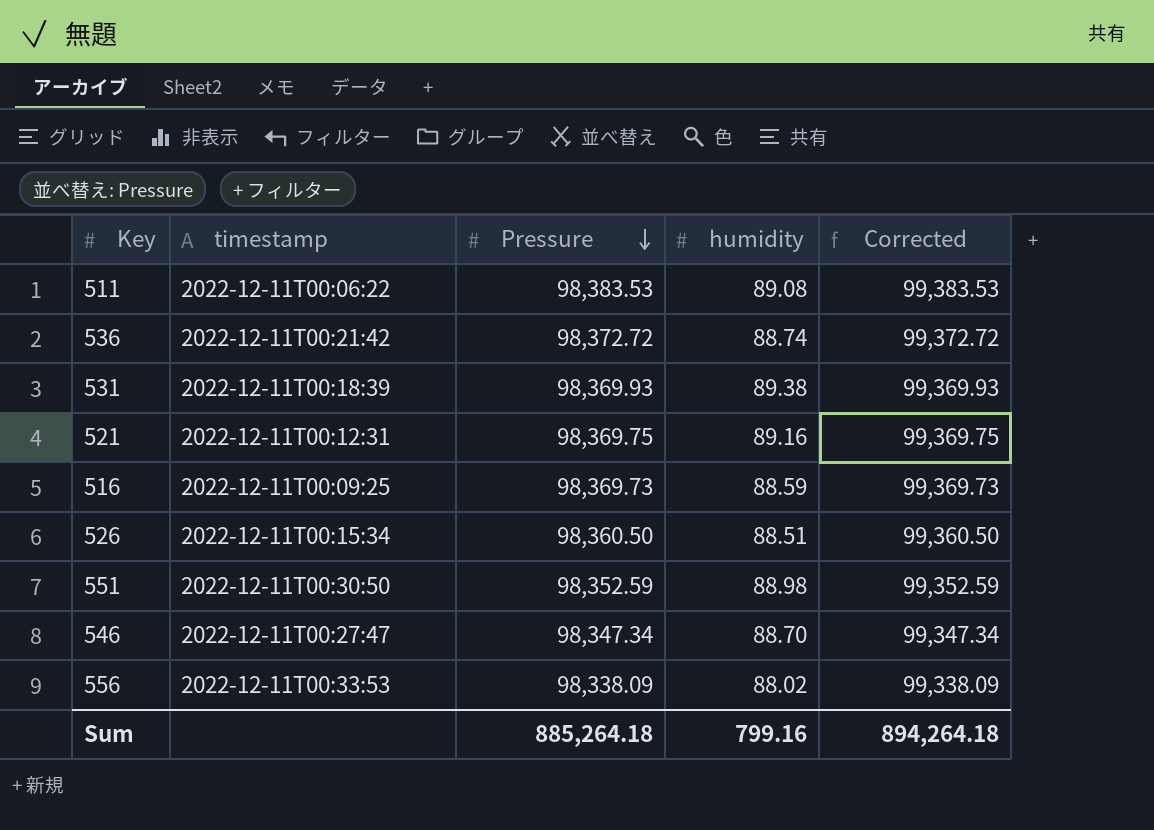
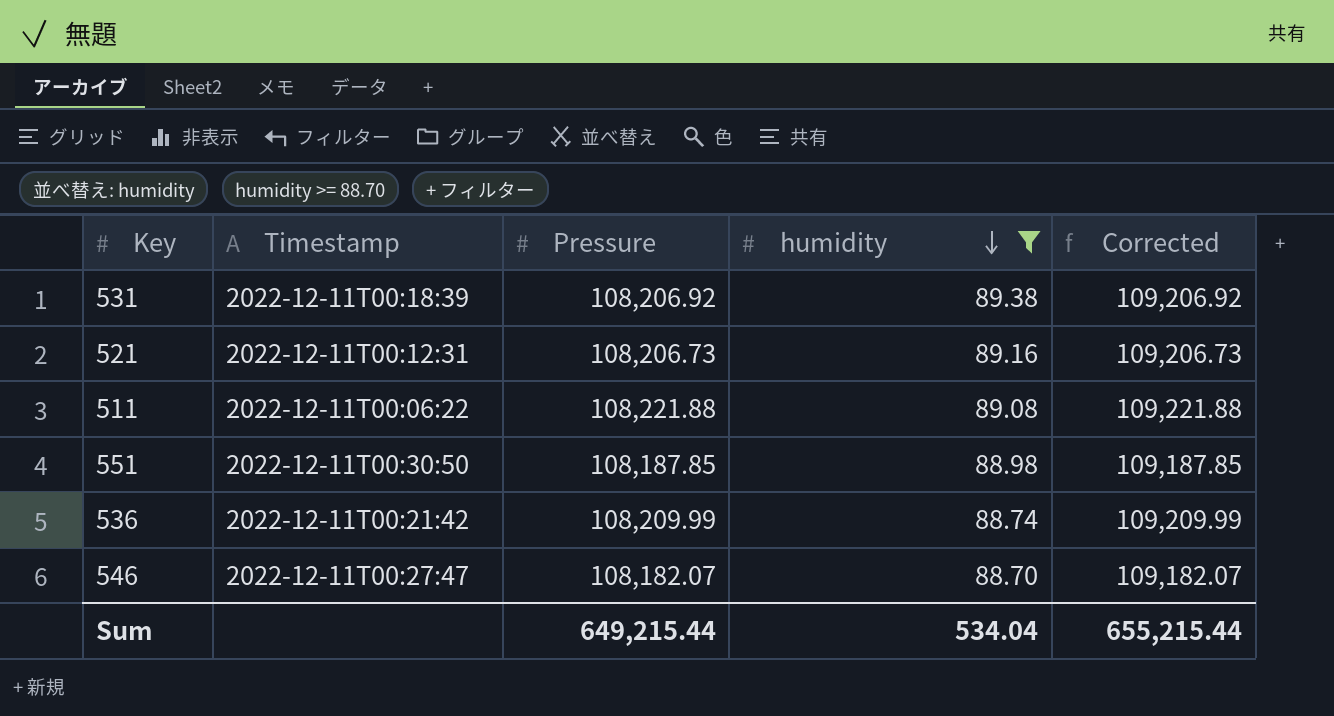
filter: none -> humidity >= 88.70
row order: Pressure descending -> humidity descending
column name: timestamp -> Timestamp
531 | Pressure: 98,369.93 -> 108,206.92
531 | Corrected: 99,369.93 -> 109,206.92
521 | Pressure: 98,369.75 -> 108,206.73
521 | Corrected: 99,369.75 -> 109,206.73
511 | Pressure: 98,383.53 -> 108,221.88
511 | Corrected: 99,383.53 -> 109,221.88
551 | Pressure: 98,352.59 -> 108,187.85
551 | Corrected: 99,352.59 -> 109,187.85
536 | Pressure: 98,372.72 -> 108,209.99
536 | Corrected: 99,372.72 -> 109,209.99
546 | Pressure: 98,347.34 -> 108,182.07
546 | Corrected: 99,347.34 -> 109,182.07
Sum | Pressure: 885,264.18 -> 649,215.44
Sum | humidity: 799.16 -> 534.04
Sum | Corrected: 894,264.18 -> 655,215.44

